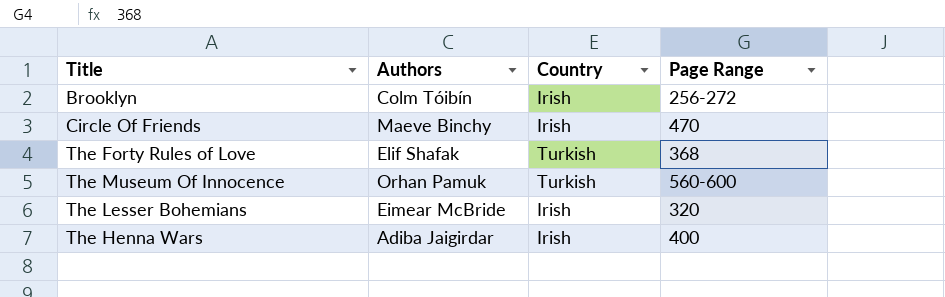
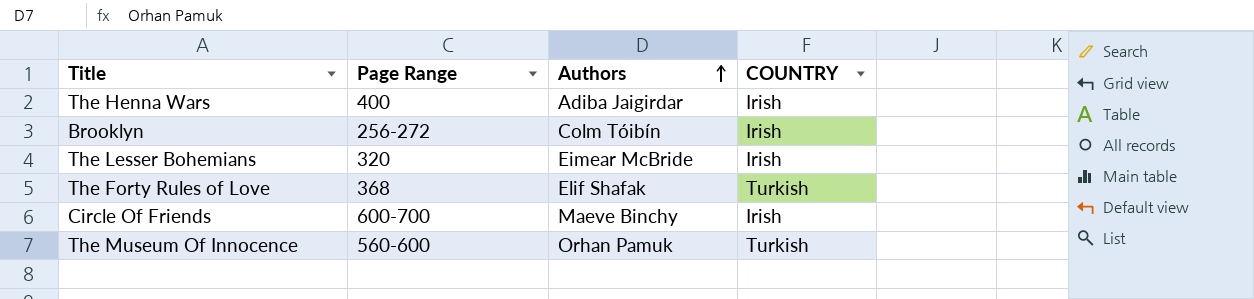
row order: none -> Authors ascending
column Page Range | position: 4 -> 2
column name: Country -> COUNTRY
Circle Of Friends | Page Range: 470 -> 600-700

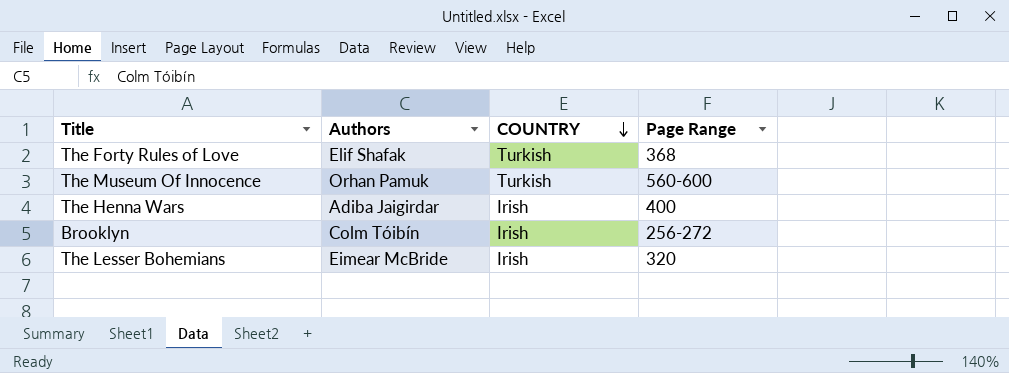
row order: Authors ascending -> COUNTRY descending
column Page Range | position: 2 -> 4
row Circle Of Friends: 600-700 | Maeve Binchy | Irish -> none

